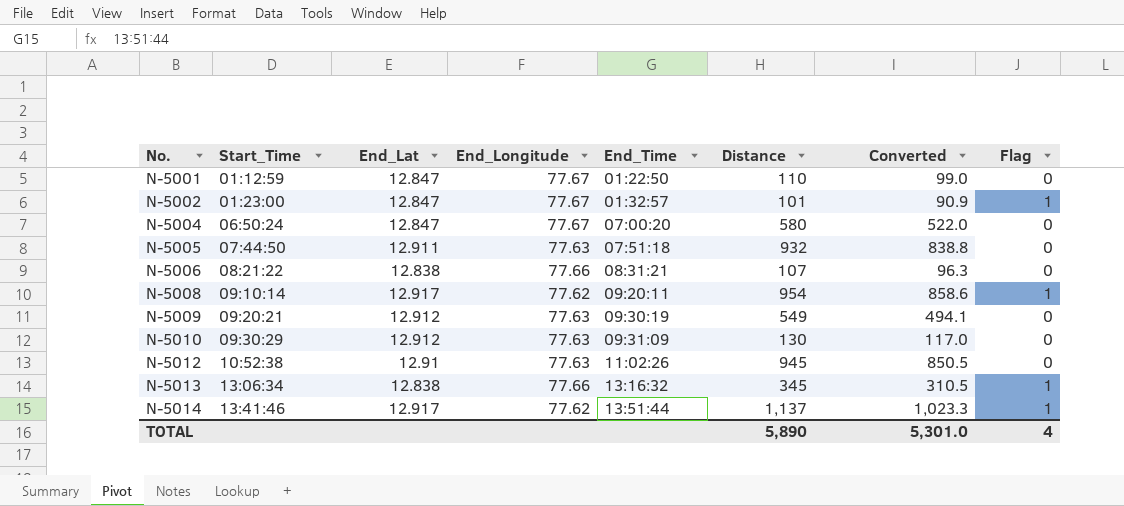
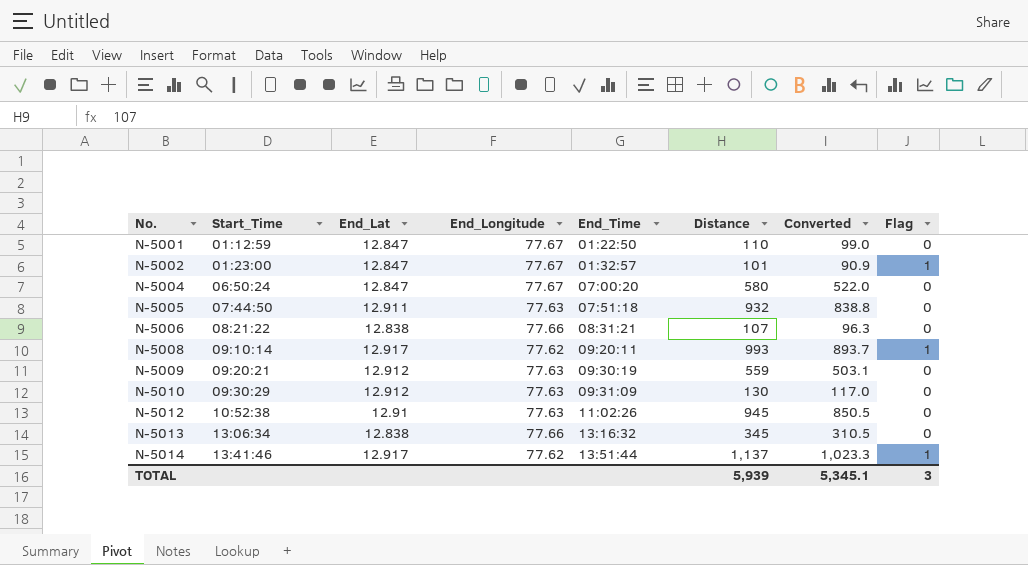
N-5008 | Distance: 954 -> 993
N-5008 | Converted: 858.6 -> 893.7
N-5009 | Distance: 549 -> 559
N-5009 | Converted: 494.1 -> 503.1
N-5013 | Flag: 1 -> 0
TOTAL | Distance: 5,890 -> 5,939
TOTAL | Converted: 5,301.0 -> 5,345.1
TOTAL | Flag: 4 -> 3

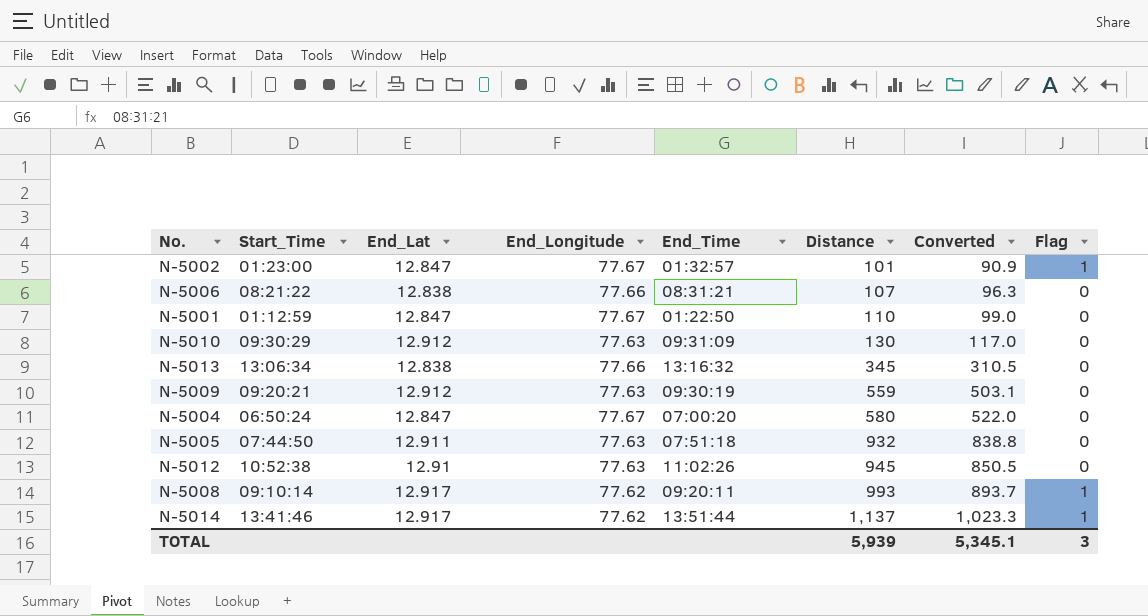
row order: No. ascending -> Distance ascending

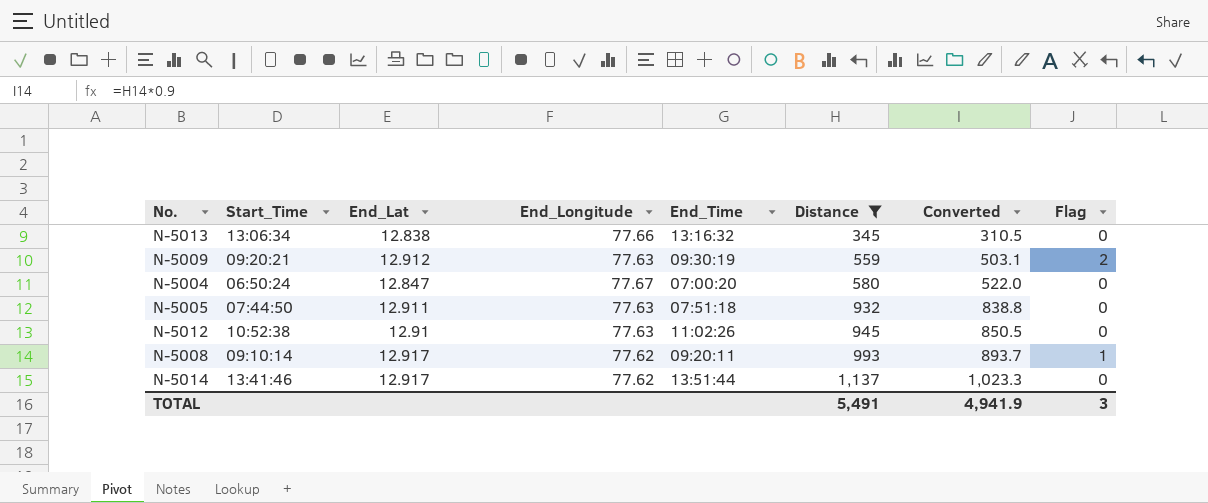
filter: none -> Distance >= 345
N-5009 | Flag: 0 -> 2
N-5014 | Flag: 1 -> 0
TOTAL | Distance: 5,939 -> 5,491
TOTAL | Converted: 5,345.1 -> 4,941.9

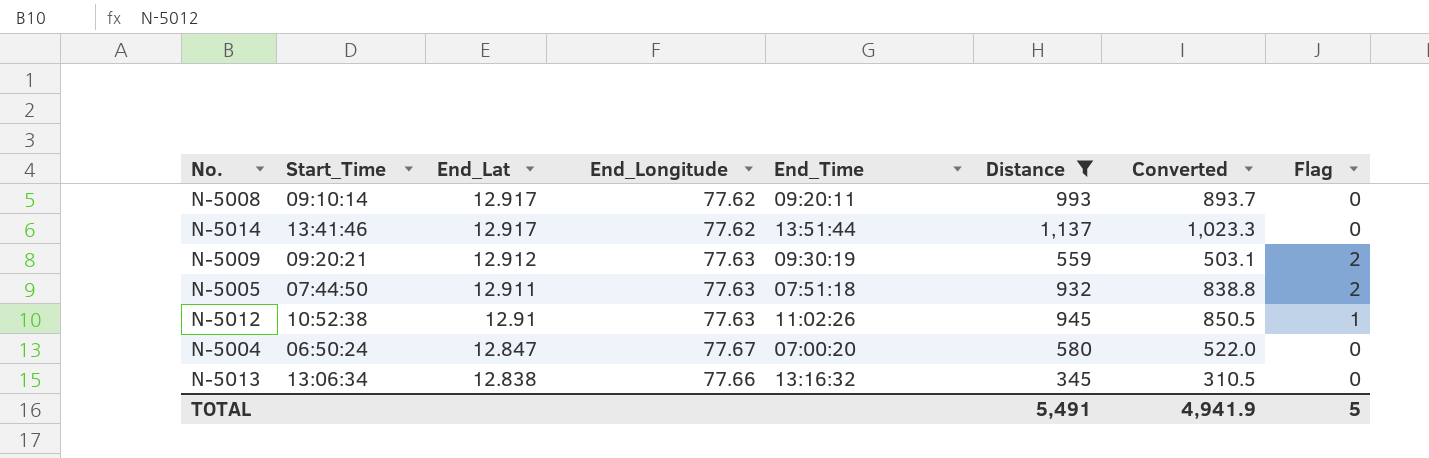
row order: Distance ascending -> End_Lat descending
N-5008 | Flag: 1 -> 0
N-5005 | Flag: 0 -> 2
N-5012 | Flag: 0 -> 1
TOTAL | Flag: 3 -> 5

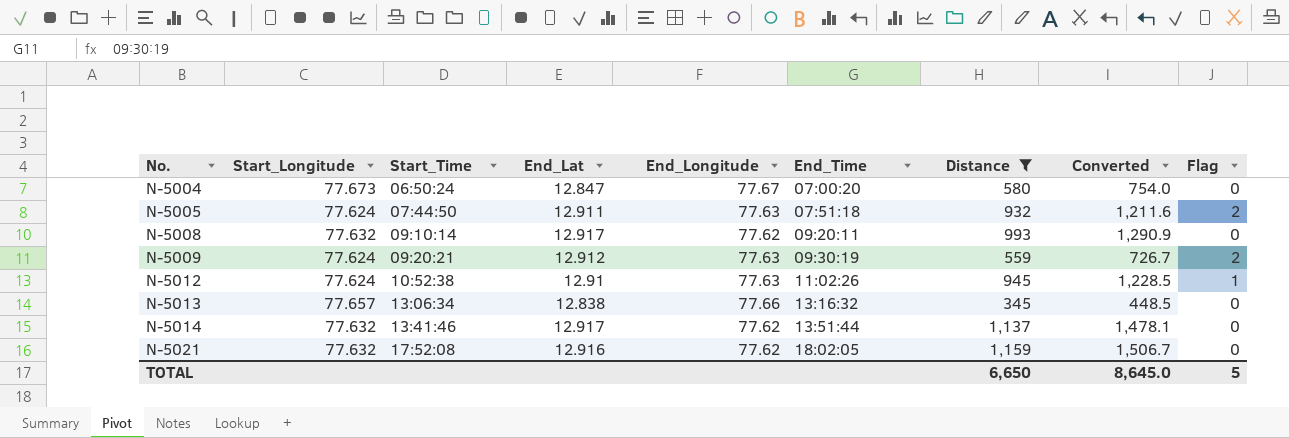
row order: End_Lat descending -> No. ascending
column Start_Longitude | position: none -> 2
column Converted | formula: [Distance] * 0.9 -> [Distance] * 1.3
row N-5021: none -> 77.632 | 17:52:08 | 12.916 | 77.62 | 18:02:05 | 1,159 | 1,506.7 | 0
TOTAL | Distance: 5,491 -> 6,650
TOTAL | Converted: 4,941.9 -> 8,645.0

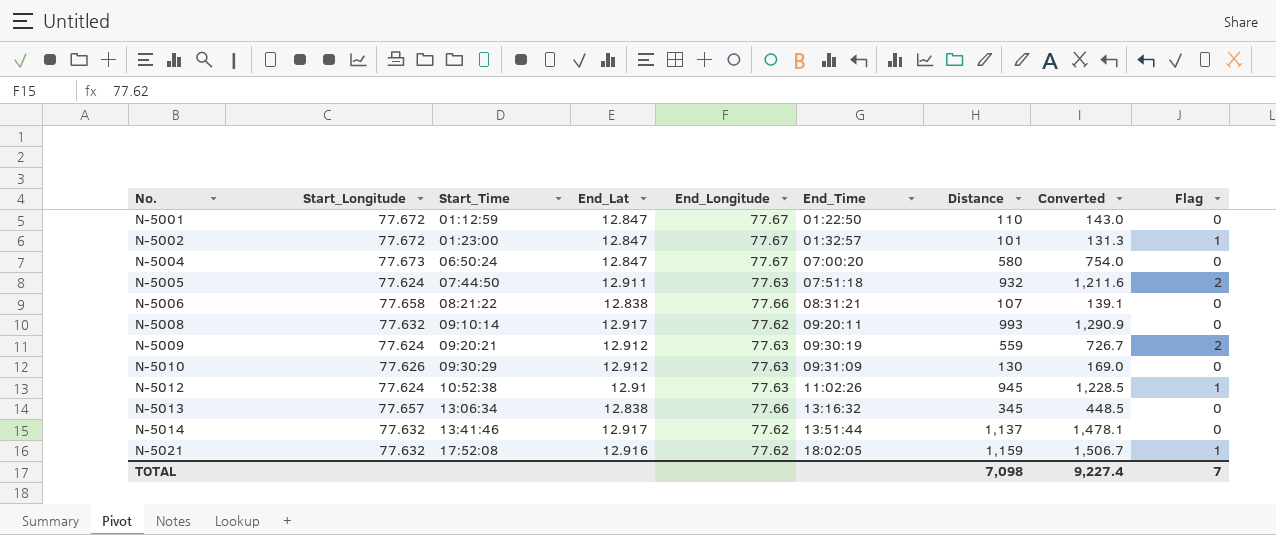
filter: Distance >= 345 -> none
N-5021 | Flag: 0 -> 1
TOTAL | Distance: 6,650 -> 7,098
TOTAL | Converted: 8,645.0 -> 9,227.4
TOTAL | Flag: 5 -> 7

